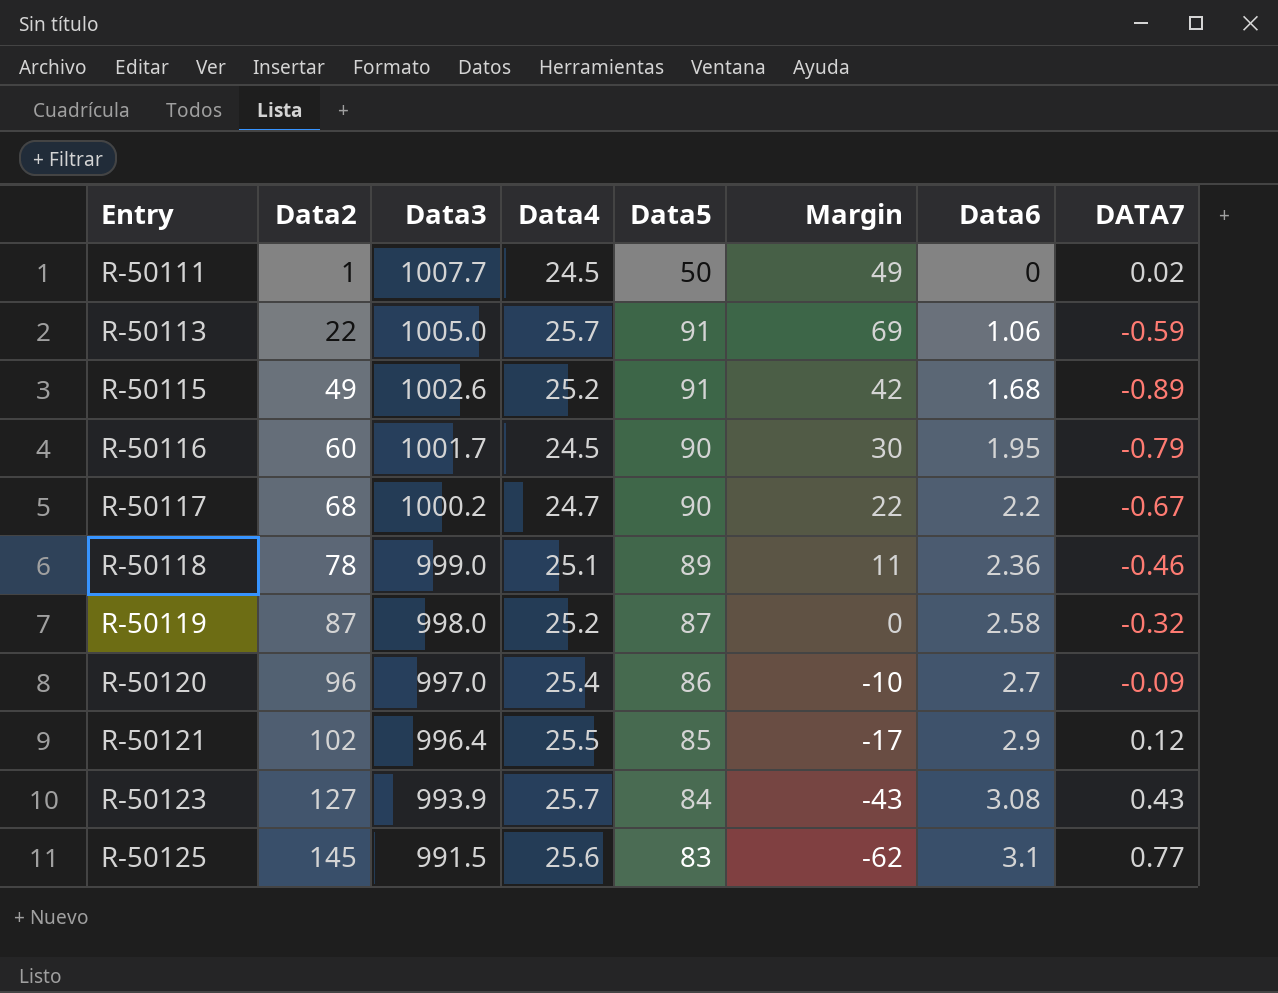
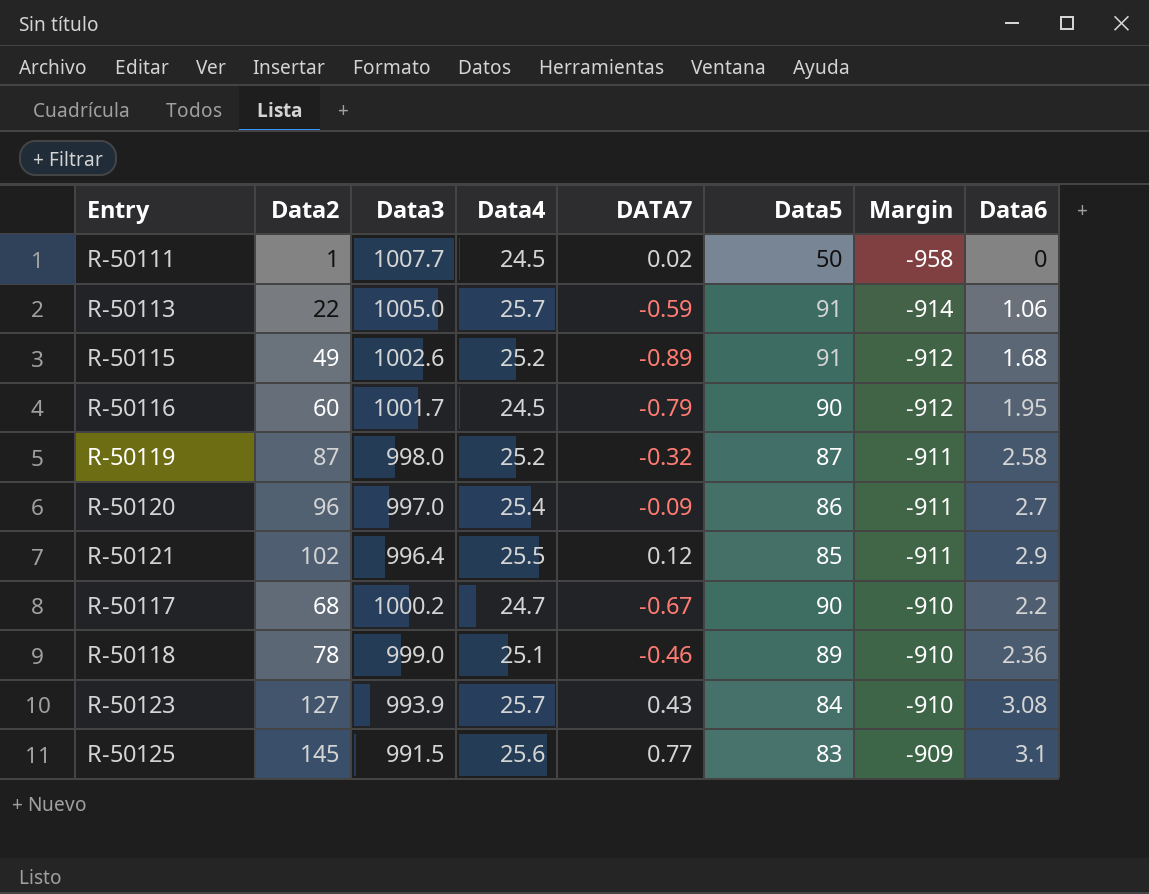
row order: Entry ascending -> Margin ascending
column DATA7 | position: 8 -> 5
column Margin | formula: [Data5] - [Data2] -> [Data5] - [Data3]

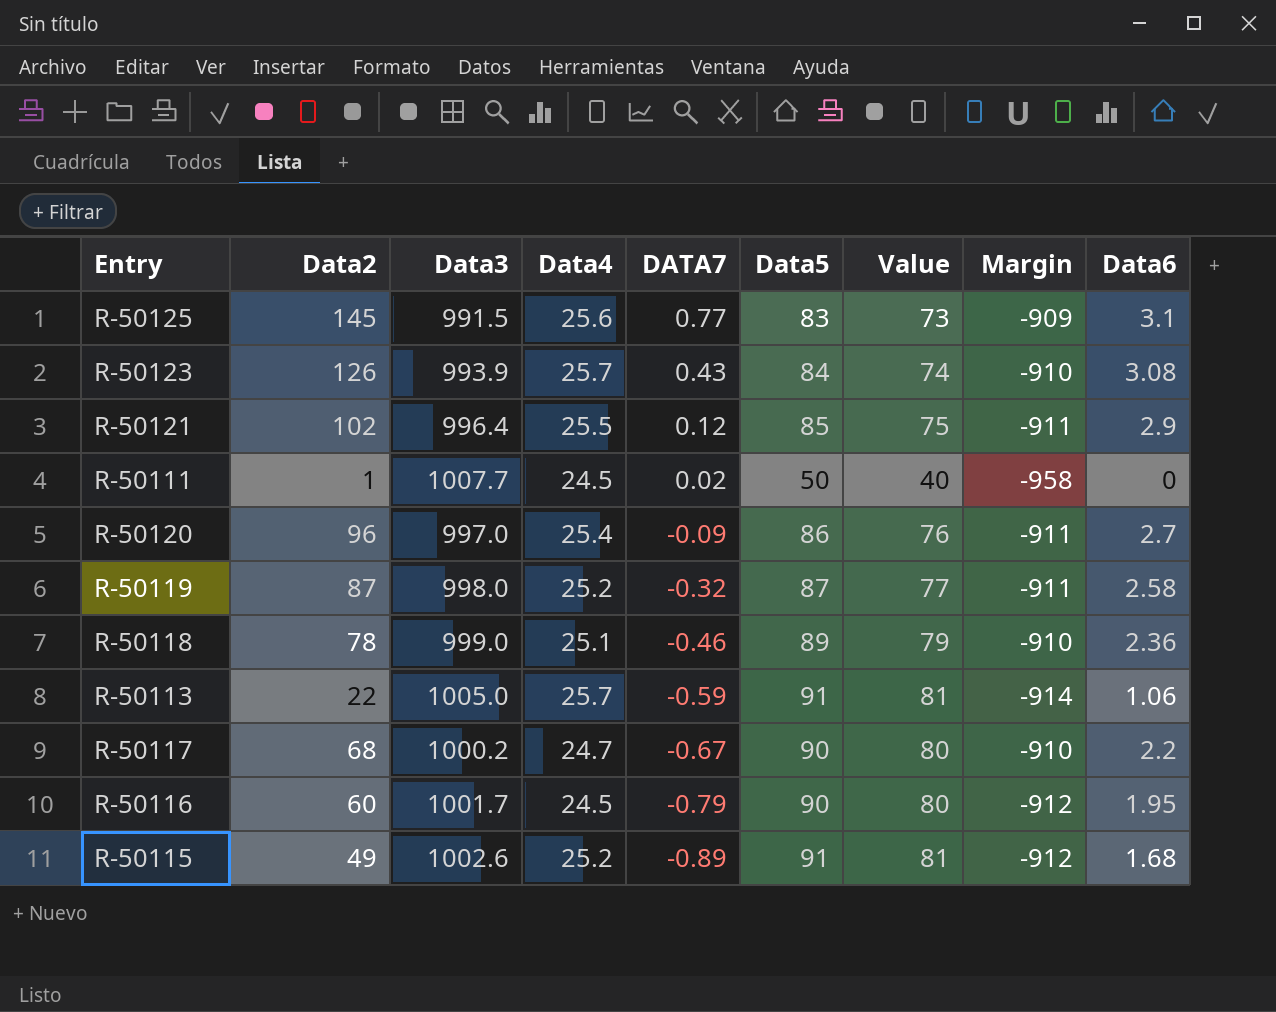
row order: Margin ascending -> DATA7 descending
column Value | formula: none -> [Data5] - 10
R-50123 | Data2: 127 -> 126

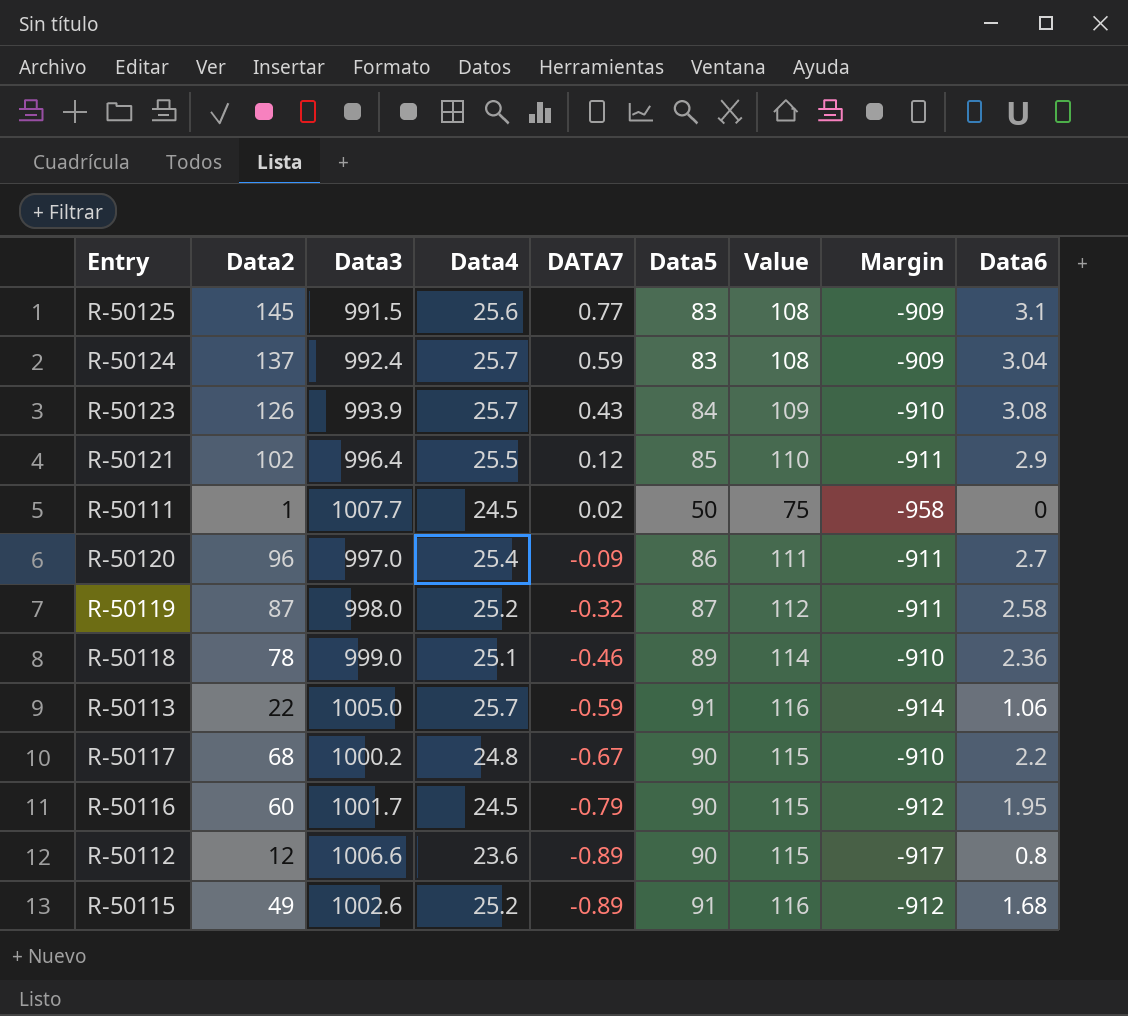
column Value | formula: [Data5] - 10 -> [Data5] + 25
row R-50124: none -> 137 | 992.4 | 25.7 | 0.59 | 83 | 108 | -909 | 3.04
R-50117 | Data4: 24.7 -> 24.8
row R-50112: none -> 12 | 1006.6 | 23.6 | -0.89 | 90 | 115 | -917 | 0.8

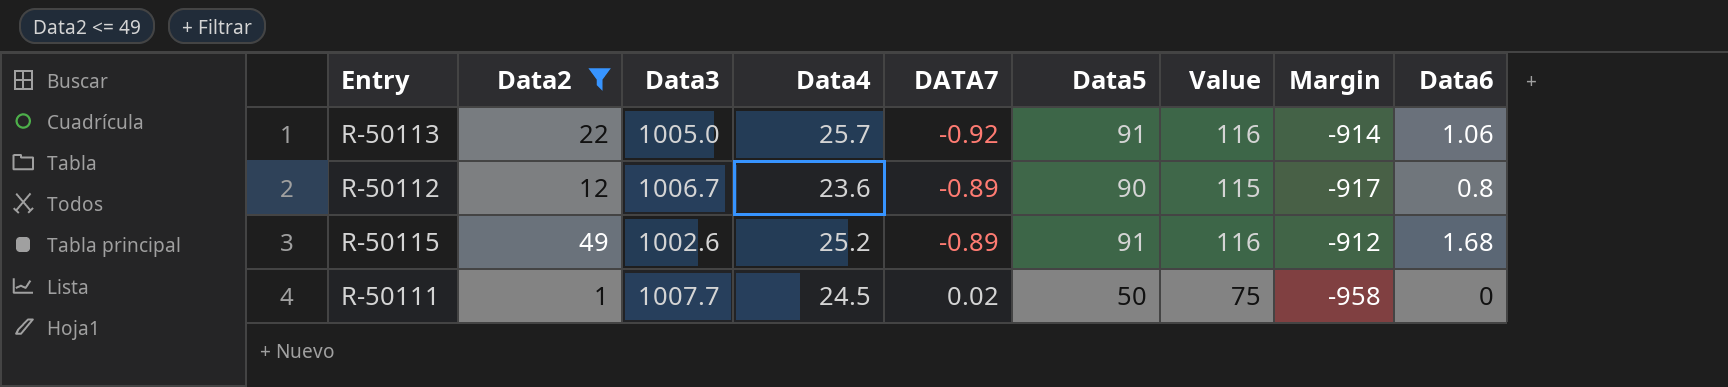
filter: none -> Data2 <= 49
row order: DATA7 descending -> DATA7 ascending
R-50113 | DATA7: -0.59 -> -0.92
R-50112 | Data3: 1006.6 -> 1006.7

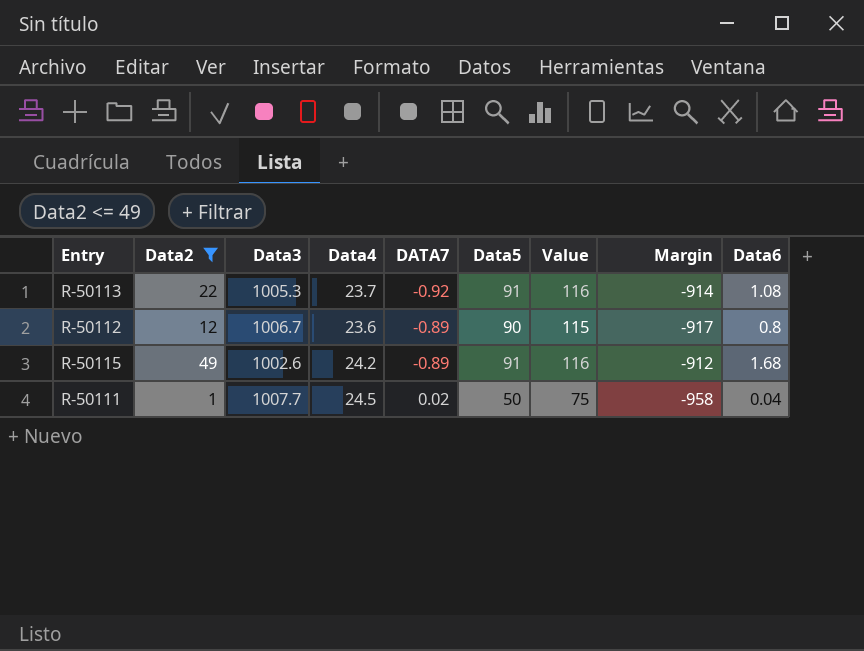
R-50113 | Data3: 1005.0 -> 1005.3
R-50113 | Data4: 25.7 -> 23.7
R-50113 | Data6: 1.06 -> 1.08
R-50115 | Data4: 25.2 -> 24.2
R-50111 | Data6: 0 -> 0.04

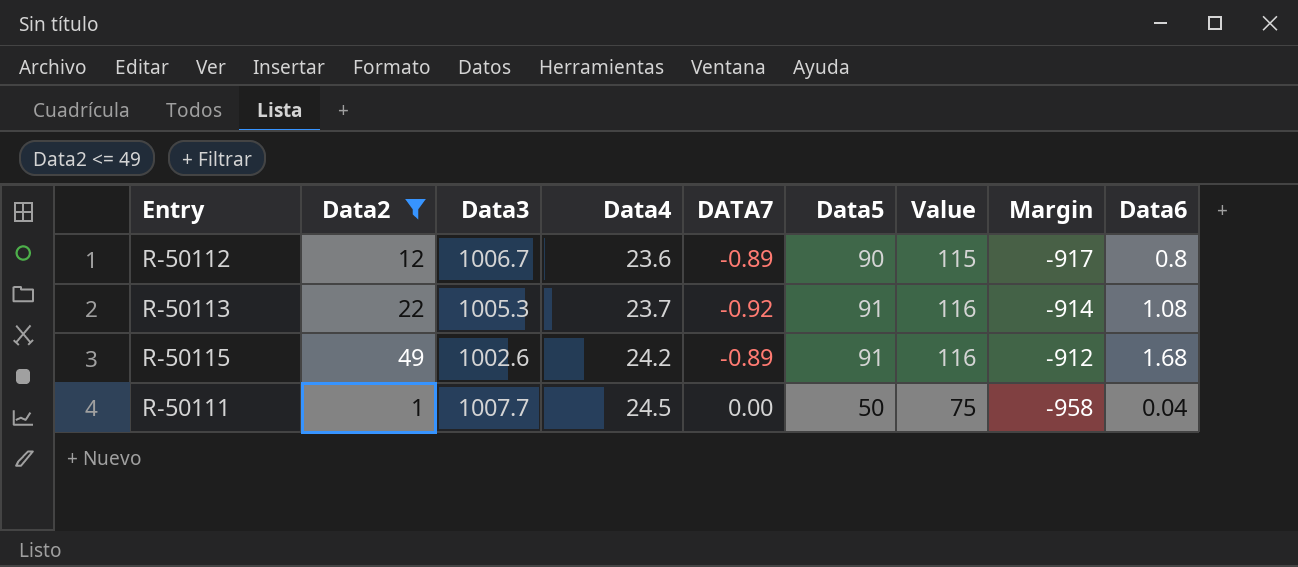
row order: DATA7 ascending -> Data4 ascending
R-50111 | DATA7: 0.02 -> 0.00

